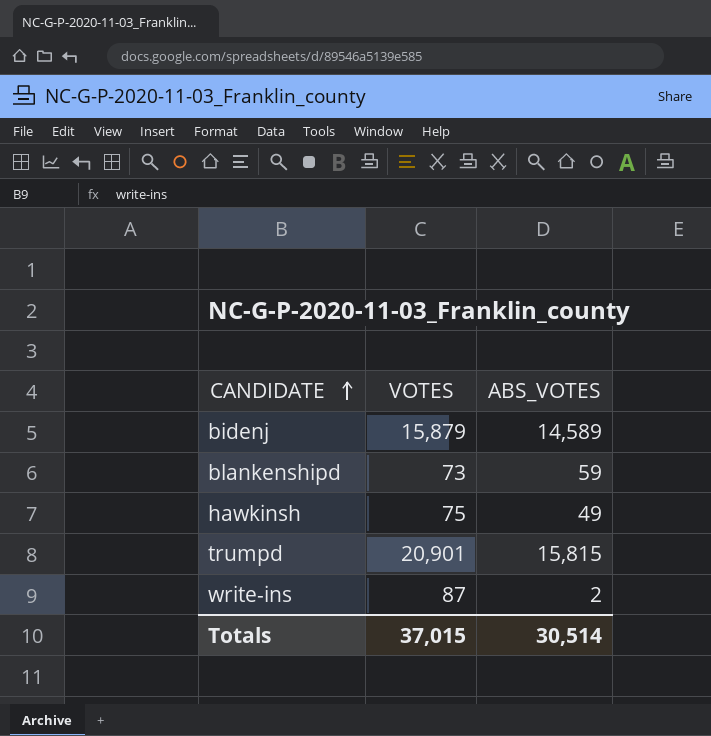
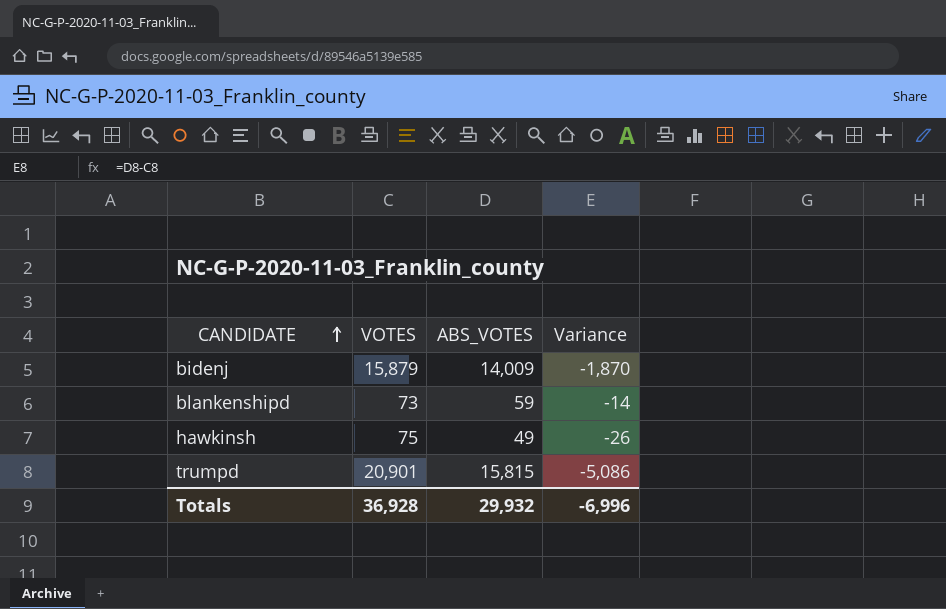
column Variance | formula: none -> [ABS_VOTES] - [VOTES]
row write-ins: 87 | 2 -> none
bidenj | ABS_VOTES: 14,589 -> 14,009
Totals | VOTES: 37,015 -> 36,928
Totals | ABS_VOTES: 30,514 -> 29,932

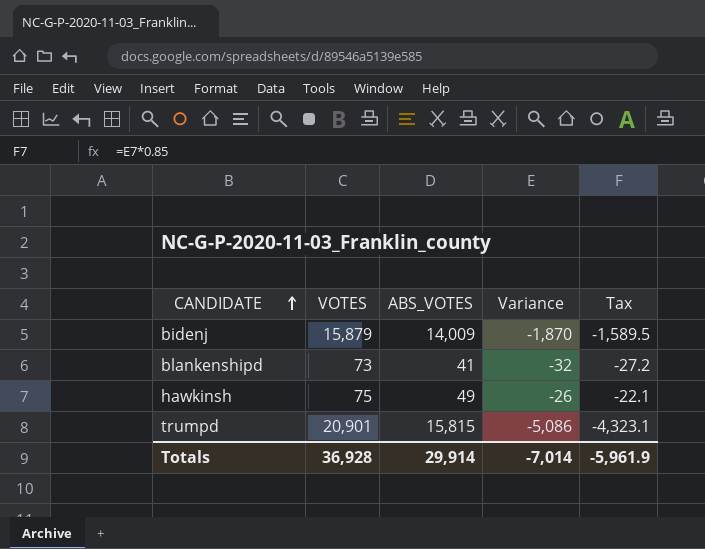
column Tax | formula: none -> [Variance] * 0.85
blankenshipd | ABS_VOTES: 59 -> 41
blankenshipd | Variance: -14 -> -32
Totals | ABS_VOTES: 29,932 -> 29,914
Totals | Variance: -6,996 -> -7,014

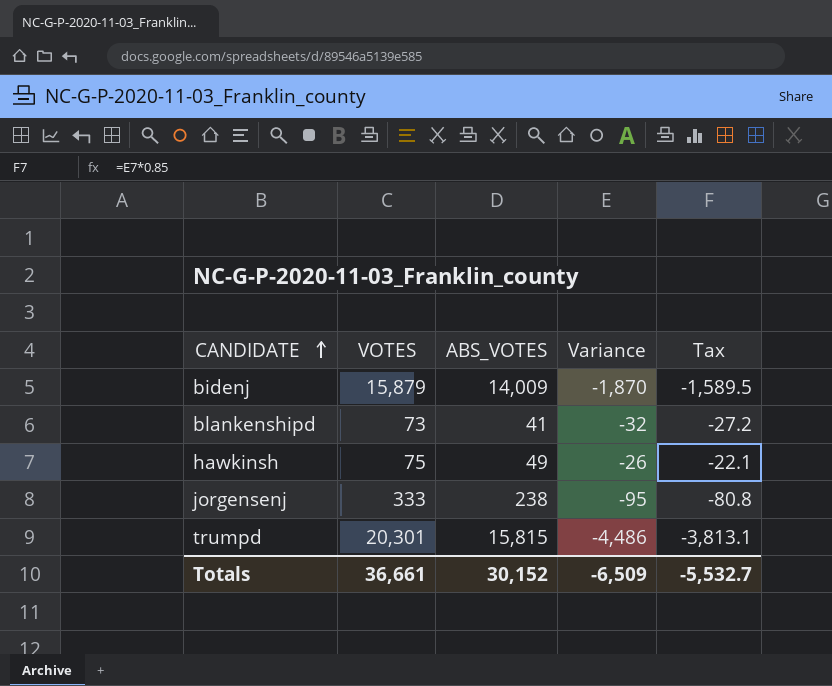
row jorgensenj: none -> 333 | 238 | -95 | -80.8
trumpd | VOTES: 20,901 -> 20,301
trumpd | Variance: -5,086 -> -4,486
trumpd | Tax: -4,323.1 -> -3,813.1
Totals | VOTES: 36,928 -> 36,661
Totals | ABS_VOTES: 29,914 -> 30,152
Totals | Variance: -7,014 -> -6,509
Totals | Tax: -5,961.9 -> -5,532.7

